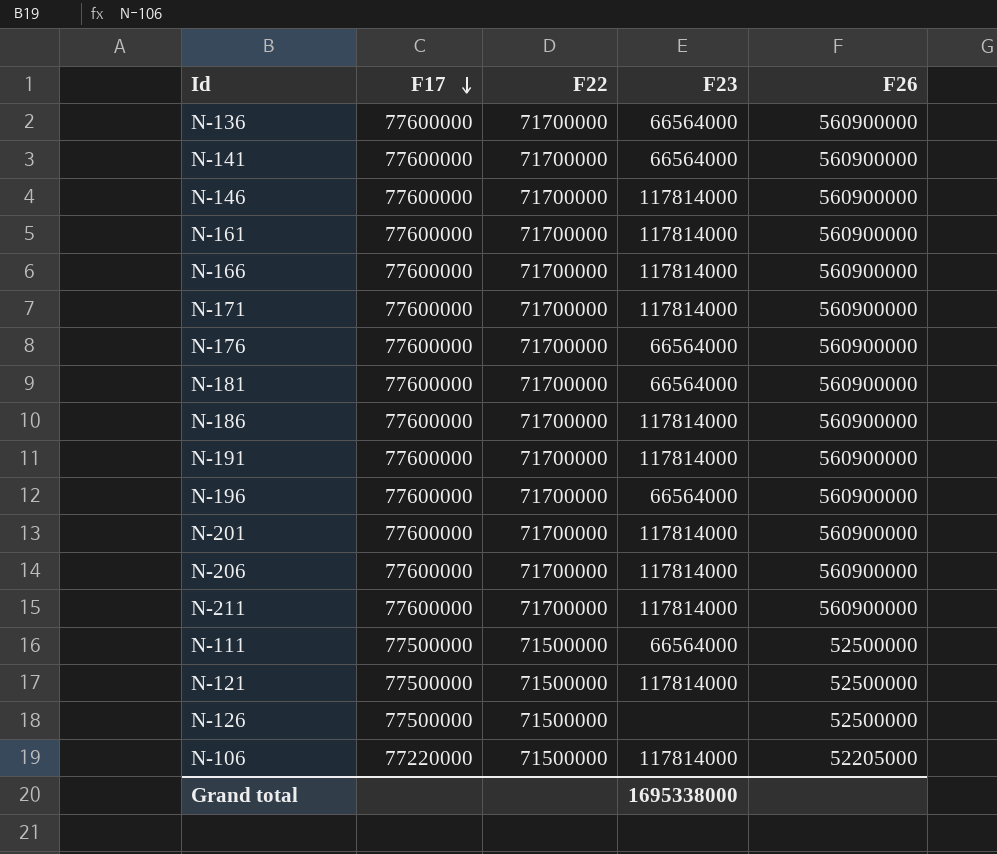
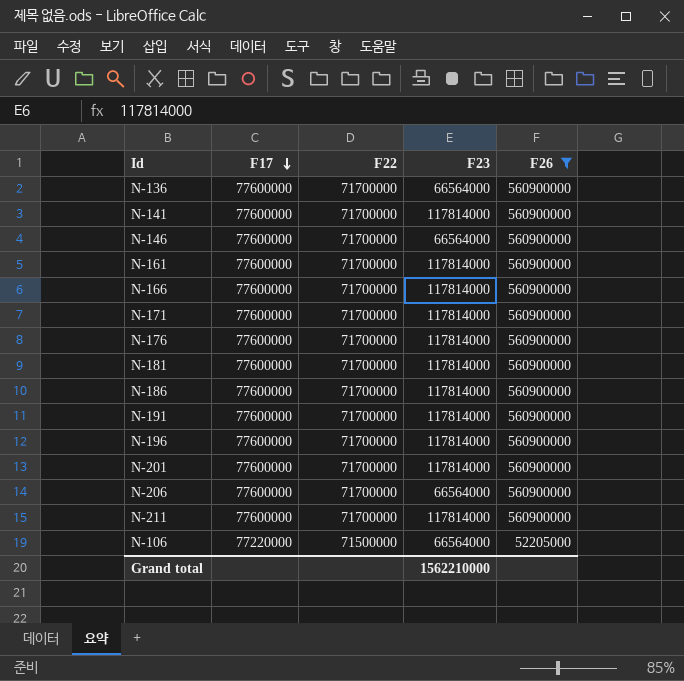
filter: none -> F26 != 52500000
N-141 | F23: 66564000 -> 117814000
N-146 | F23: 117814000 -> 66564000
N-176 | F23: 66564000 -> 117814000
N-181 | F23: 66564000 -> 117814000
N-196 | F23: 66564000 -> 117814000
N-206 | F23: 117814000 -> 66564000
N-106 | F23: 117814000 -> 66564000
Grand total | F23: 1695338000 -> 1562210000

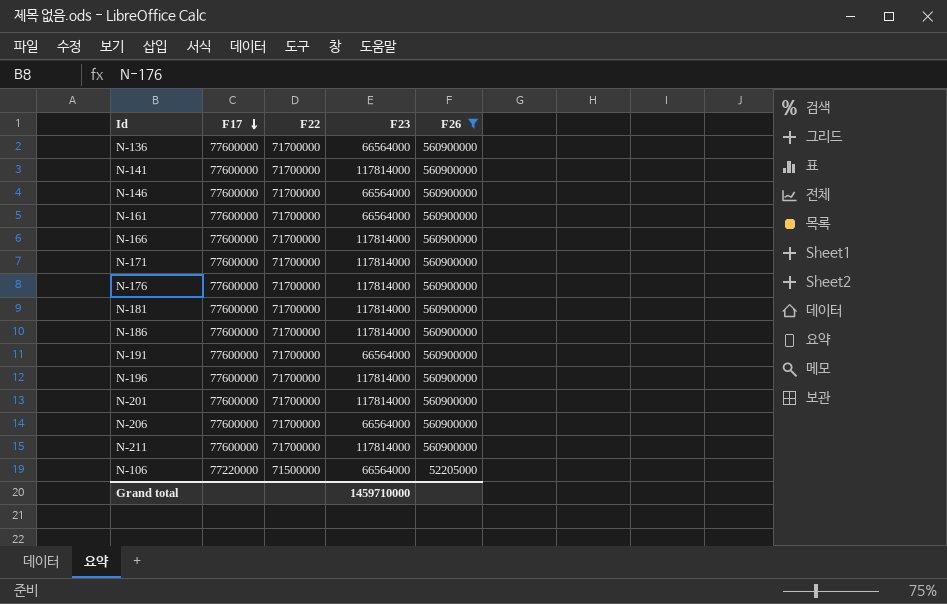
N-161 | F23: 117814000 -> 66564000
N-191 | F23: 117814000 -> 66564000
Grand total | F23: 1562210000 -> 1459710000

